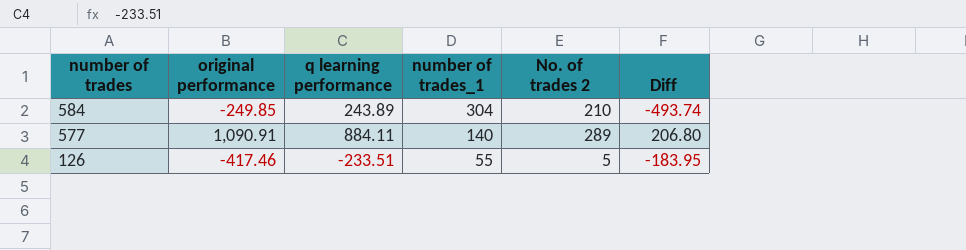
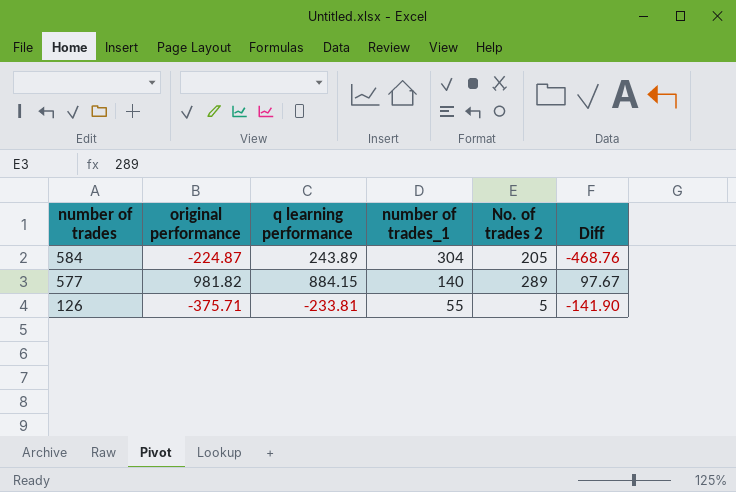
584 | original performance: -249.85 -> -224.87
584 | No. of trades 2: 210 -> 205
584 | Diff: -493.74 -> -468.76
577 | original performance: 1,090.91 -> 981.82
577 | q learning performance: 884.11 -> 884.15
577 | Diff: 206.80 -> 97.67
126 | original performance: -417.46 -> -375.71
126 | q learning performance: -233.51 -> -233.81
126 | Diff: -183.95 -> -141.90

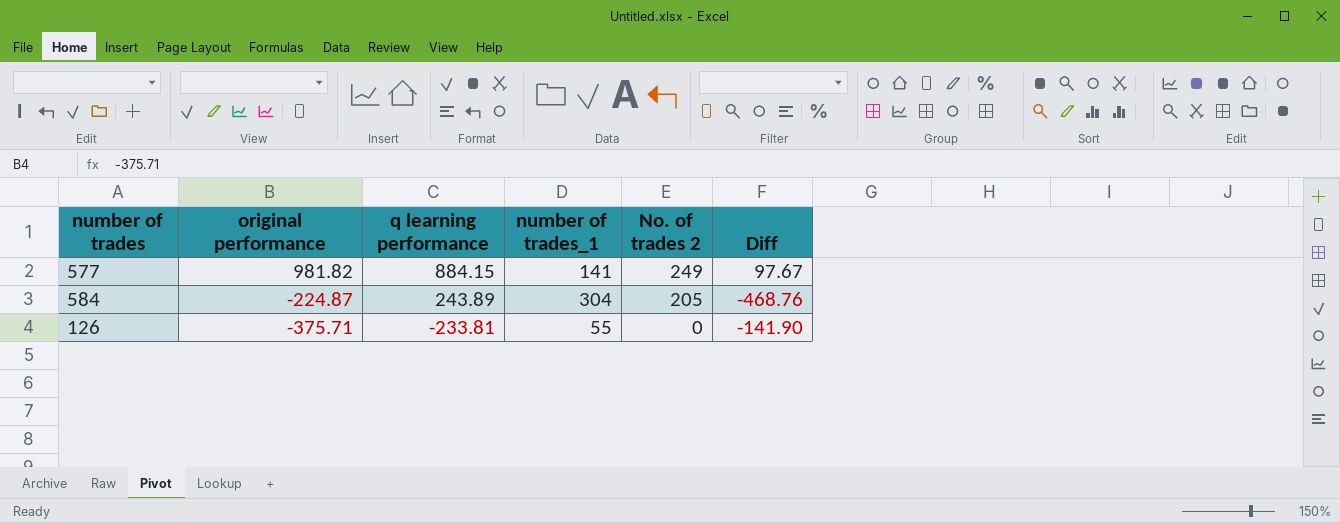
row order: number of trades descending -> original performance descending
577 | number of trades_1: 140 -> 141
577 | No. of trades 2: 289 -> 249
126 | No. of trades 2: 5 -> 0

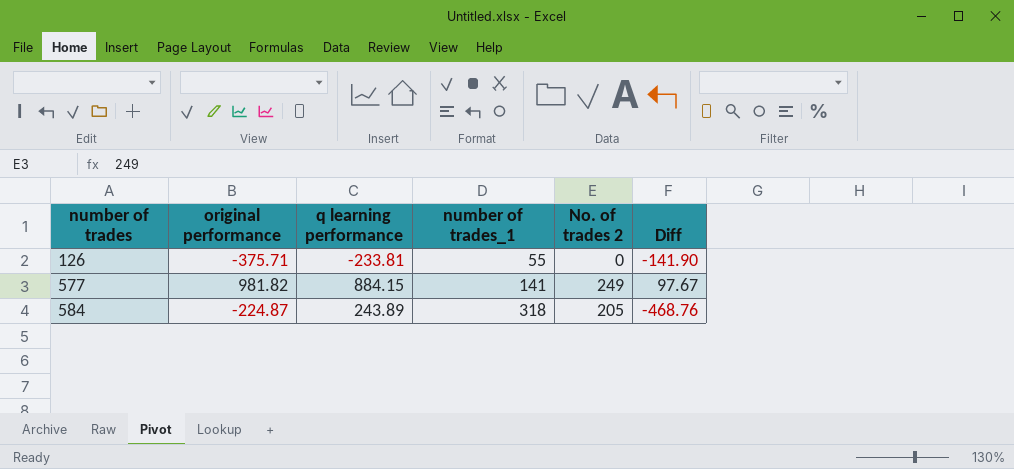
row order: original performance descending -> number of trades ascending
584 | number of trades_1: 304 -> 318

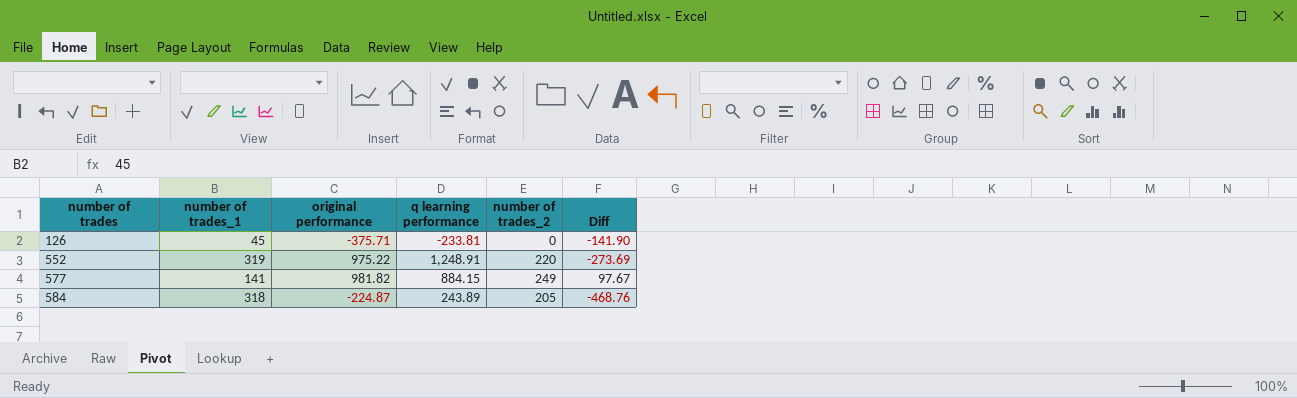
column number of trades_1 | position: 4 -> 2
column name: No. of trades 2 -> number of trades_2
126 | number of trades_1: 55 -> 45
row 552: none -> 319 | 975.22 | 1,248.91 | 220 | -273.69

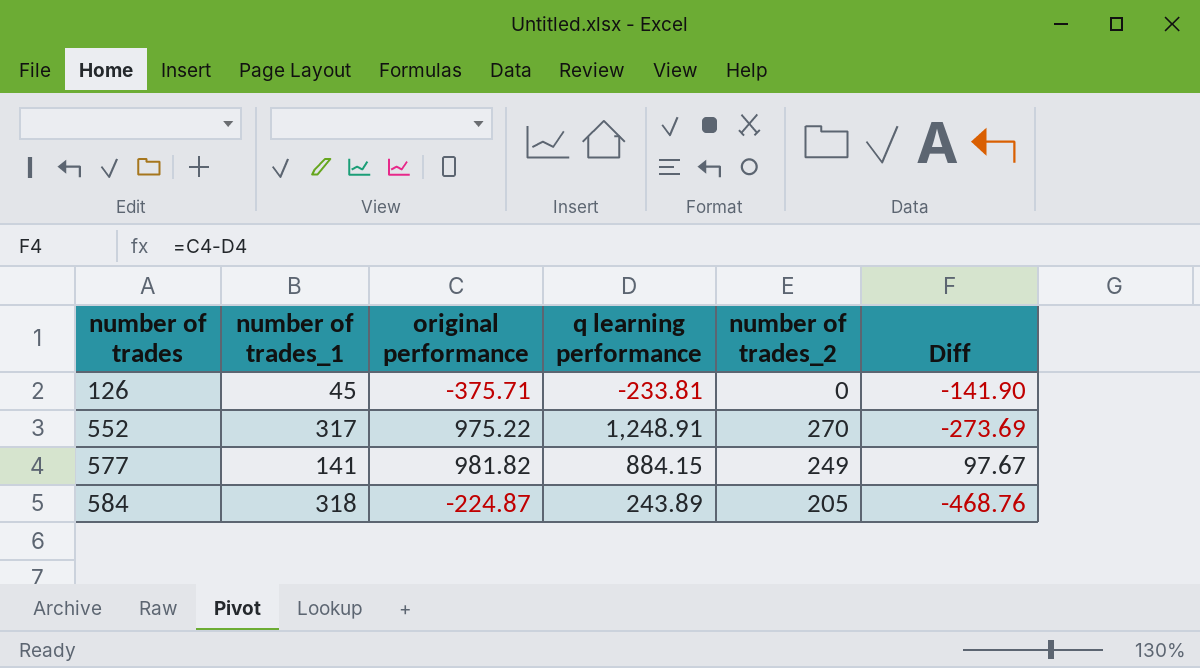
552 | number of trades_1: 319 -> 317
552 | number of trades_2: 220 -> 270

